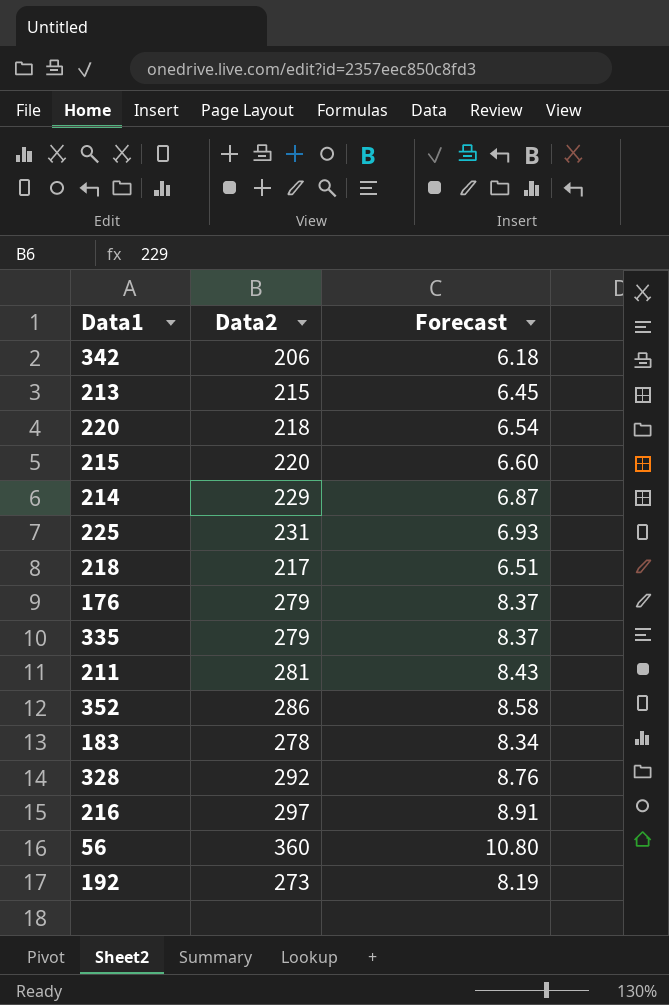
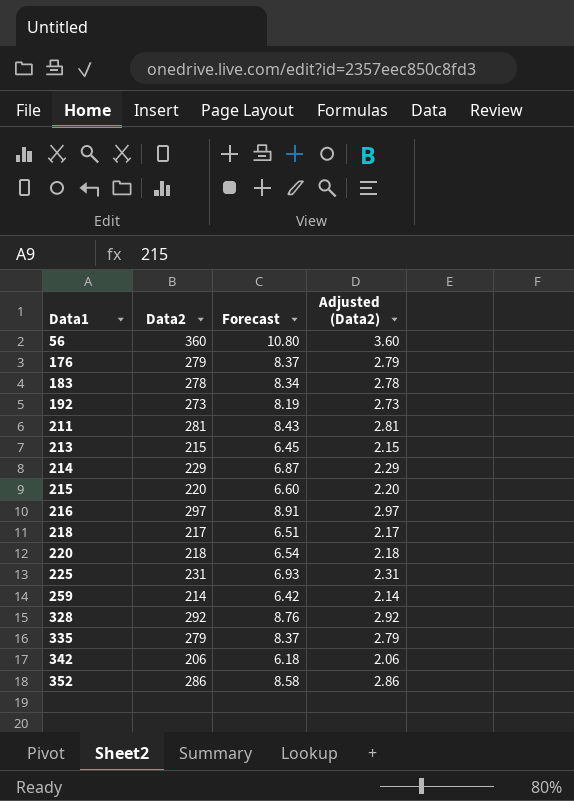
row order: none -> Data1 ascending
column Adjusted (Data2) | formula: none -> [Data2] * 0.01
row 259: none -> 214 | 6.42 | 2.14

